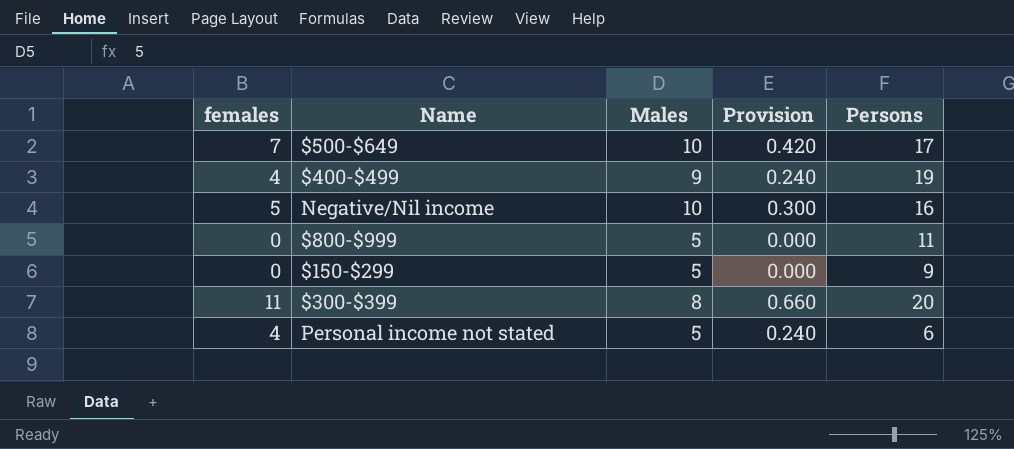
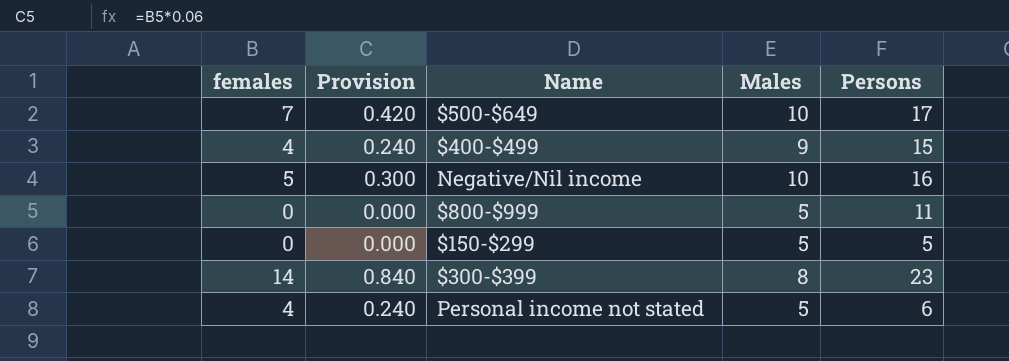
column Provision | position: 4 -> 2
$400-$499 | Persons: 19 -> 15
$150-$299 | Persons: 9 -> 5
$300-$399 | females: 11 -> 14
$300-$399 | Provision: 0.660 -> 0.840
$300-$399 | Persons: 20 -> 23

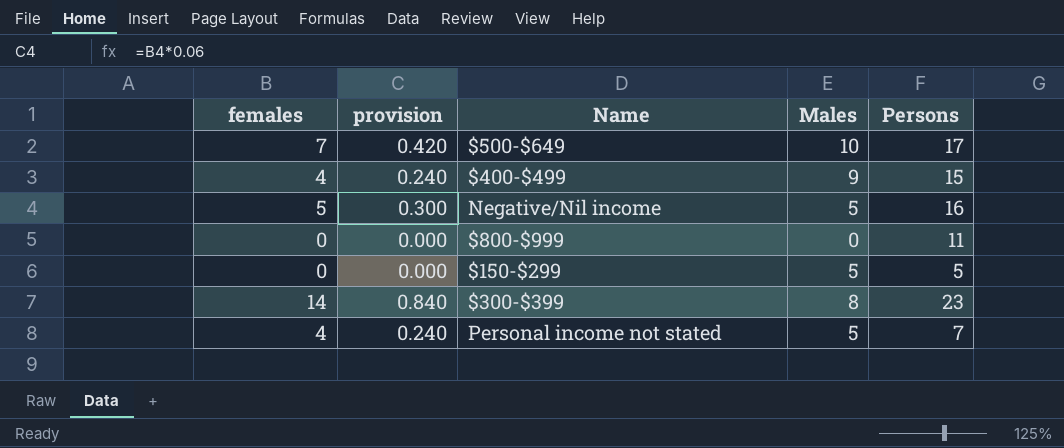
column name: Provision -> provision
Negative/Nil income | Males: 10 -> 5
$800-$999 | Males: 5 -> 0
Personal income not stated | Persons: 6 -> 7

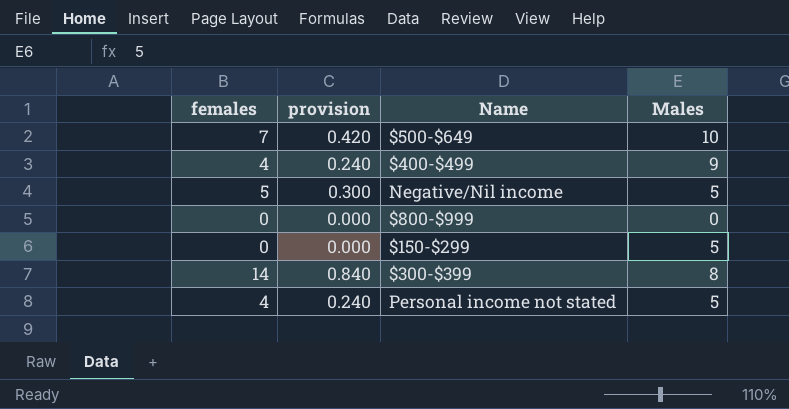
column Persons | position: 5 -> none

